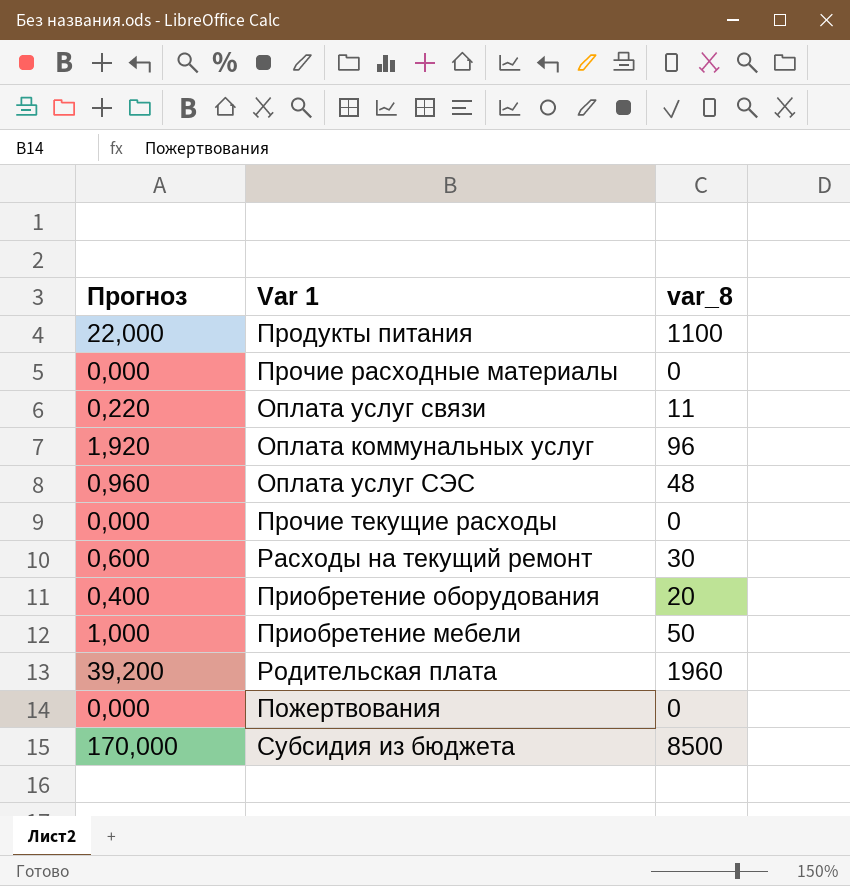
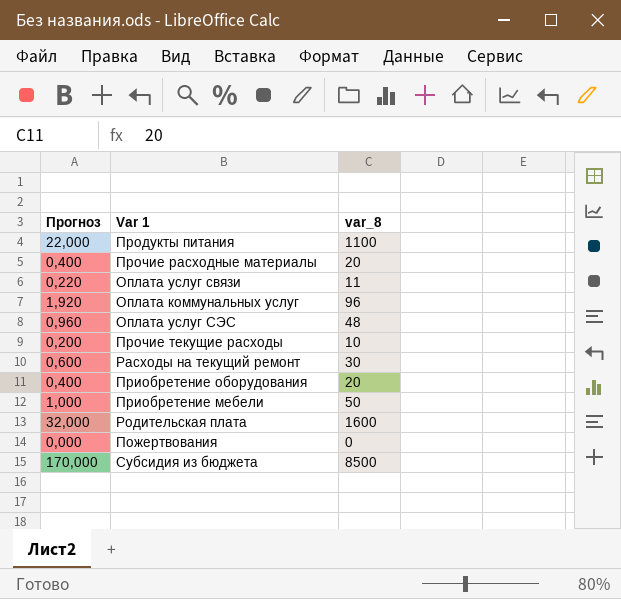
Прочие расходные материалы | Прогноз: 0,000 -> 0,400
Прочие расходные материалы | var_8: 0 -> 20
Прочие текущие расходы | Прогноз: 0,000 -> 0,200
Прочие текущие расходы | var_8: 0 -> 10
Родительская плата | Прогноз: 39,200 -> 32,000
Родительская плата | var_8: 1960 -> 1600

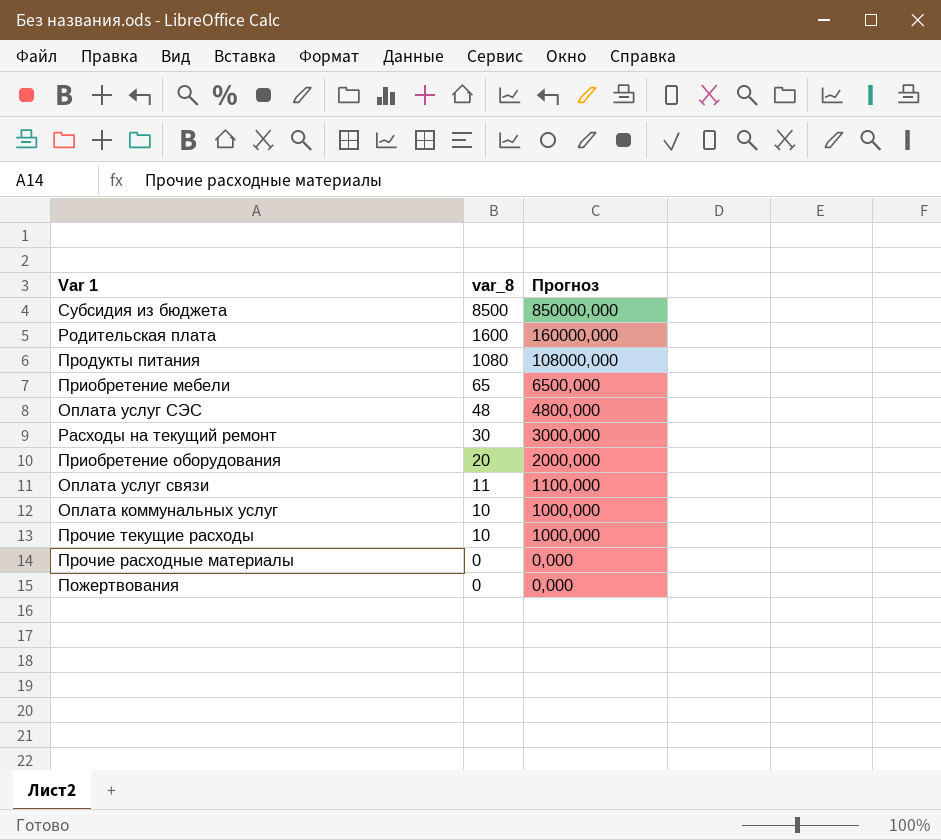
row order: none -> var_8 descending
column Прогноз | formula: [var_8] * 0,02 -> [var_8] * 100
column Прогноз | position: 1 -> 3
Продукты питания | var_8: 1100 -> 1080
Приобретение мебели | var_8: 50 -> 65
Оплата коммунальных услуг | var_8: 96 -> 10
Прочие расходные материалы | var_8: 20 -> 0

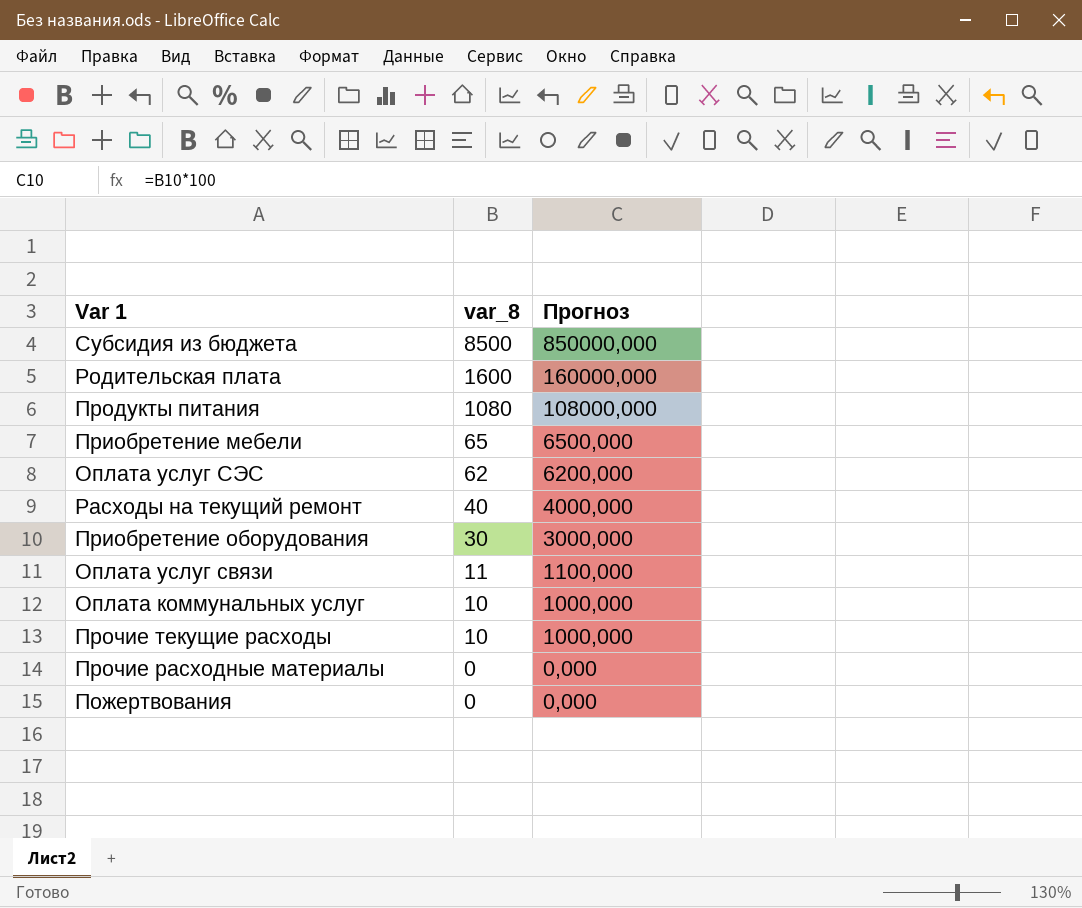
Оплата услуг СЭС | var_8: 48 -> 62
Оплата услуг СЭС | Прогноз: 4800,000 -> 6200,000
Расходы на текущий ремонт | var_8: 30 -> 40
Расходы на текущий ремонт | Прогноз: 3000,000 -> 4000,000
Приобретение оборудования | var_8: 20 -> 30
Приобретение оборудования | Прогноз: 2000,000 -> 3000,000

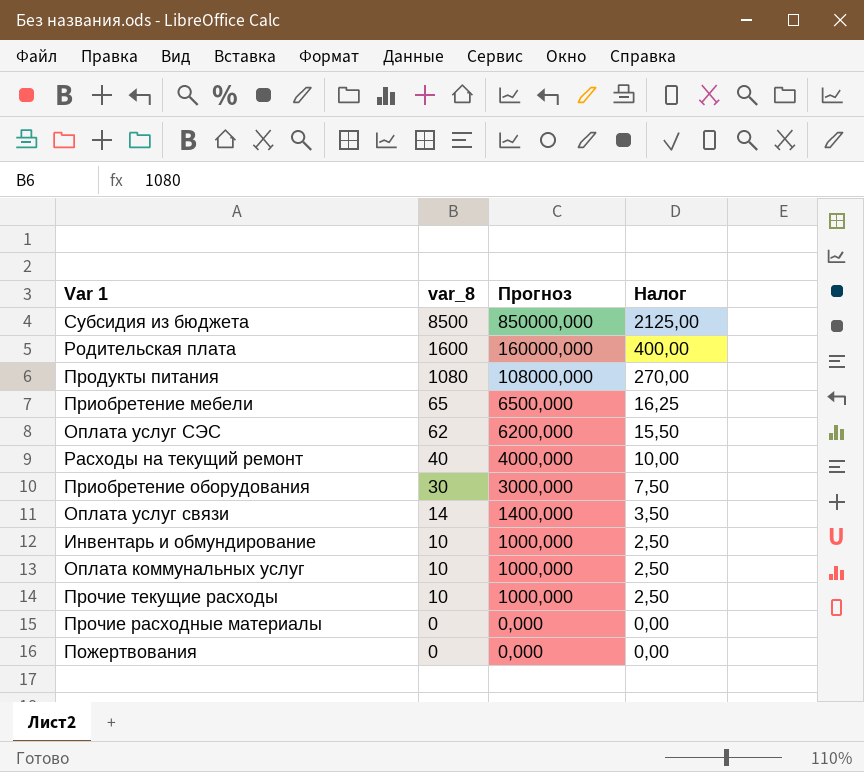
column Налог | formula: none -> [var_8] * 0,25
Оплата услуг связи | var_8: 11 -> 14
Оплата услуг связи | Прогноз: 1100,000 -> 1400,000
row Инвентарь и обмундирование: none -> 10 | 1000,000 | 2,50

